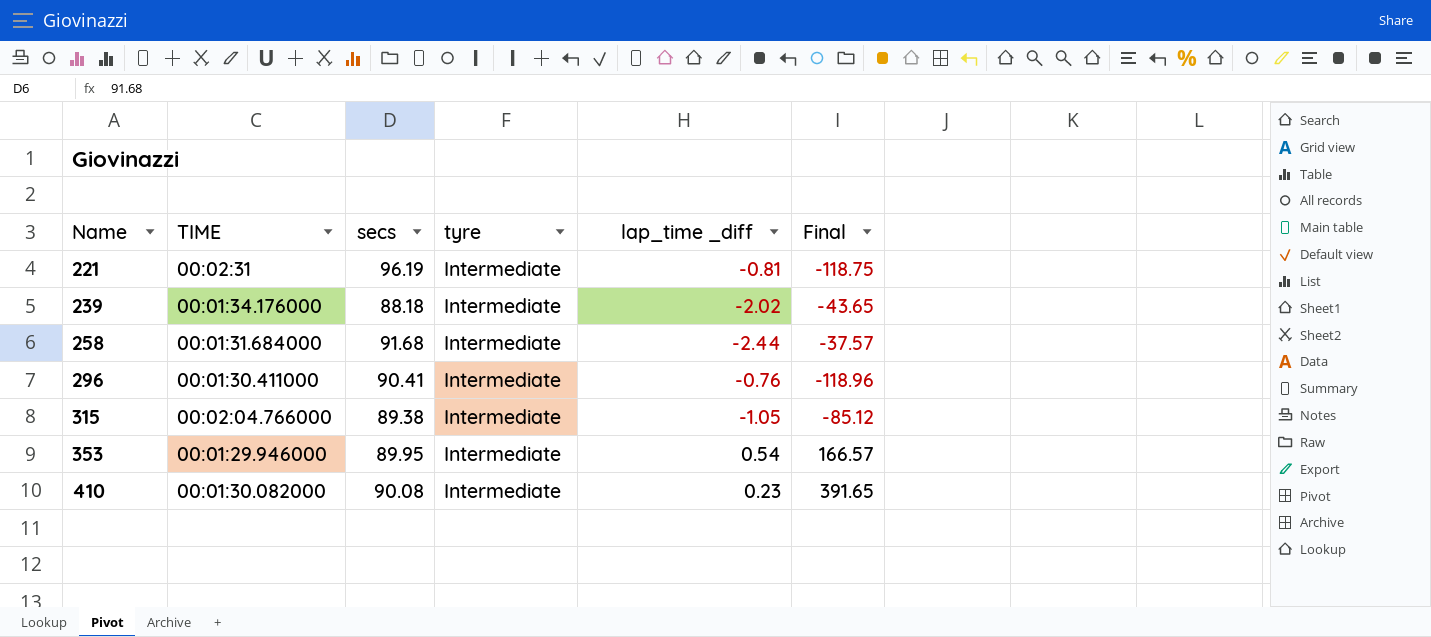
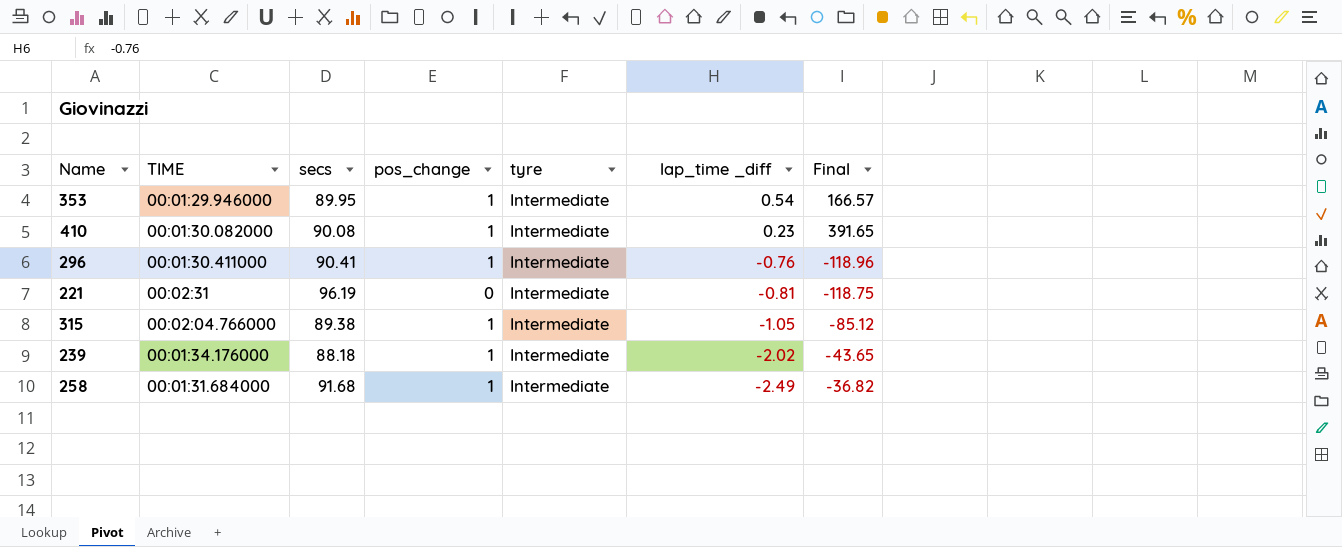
row order: Name ascending -> lap_time _diff descending
column pos_change | position: none -> 4
258 | lap_time _diff: -2.44 -> -2.49
258 | Final: -37.57 -> -36.82

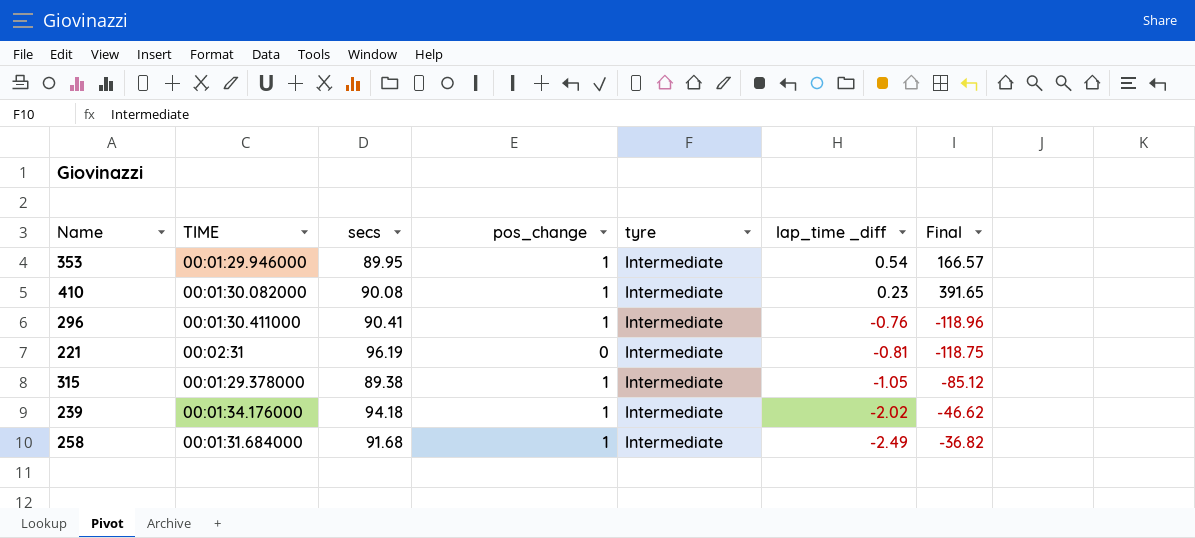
315 | TIME: 00:02:04.766000 -> 00:01:29.378000
239 | secs: 88.18 -> 94.18
239 | Final: -43.65 -> -46.62

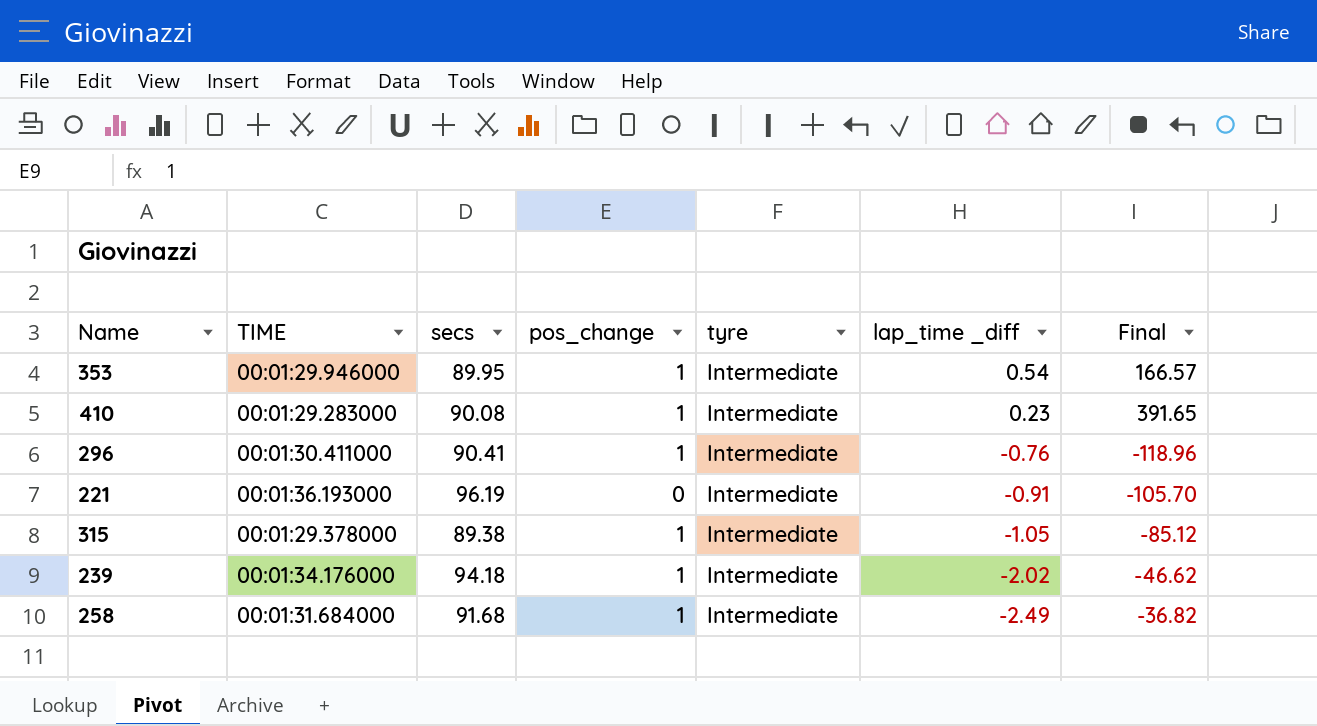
410 | TIME: 00:01:30.082000 -> 00:01:29.283000
221 | TIME: 00:02:31 -> 00:01:36.193000
221 | lap_time _diff: -0.81 -> -0.91
221 | Final: -118.75 -> -105.70

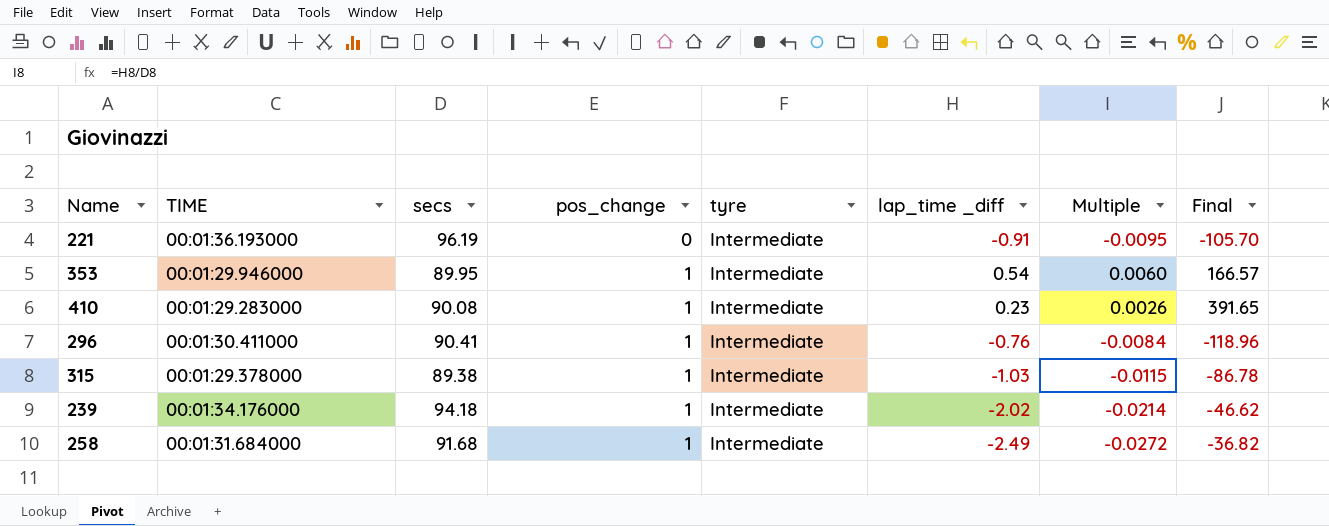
row order: lap_time _diff descending -> pos_change ascending
column Multiple | formula: none -> [lap_time _diff] / [secs]
315 | lap_time _diff: -1.05 -> -1.03
315 | Final: -85.12 -> -86.78

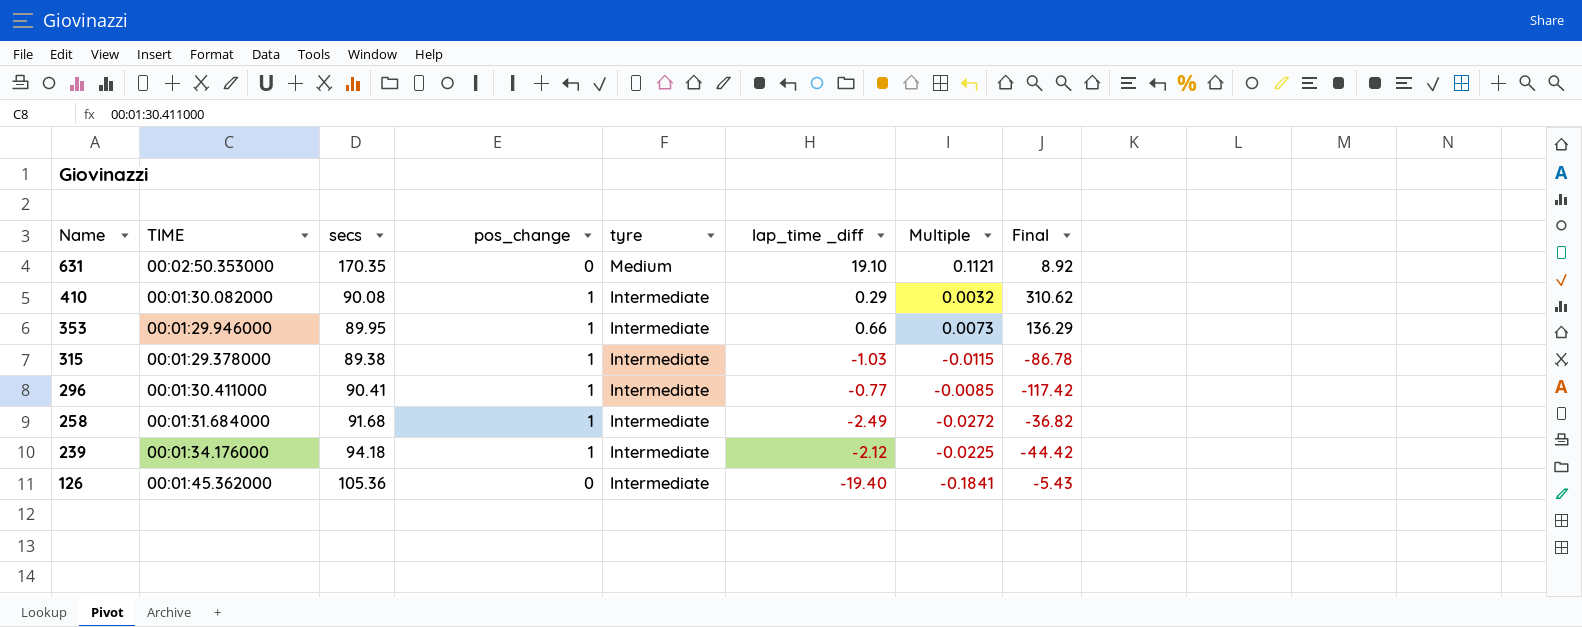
row order: pos_change ascending -> Name descending
row 221: 00:01:36.193000 | 96.19 | 0 | Intermediate | -0.91 | -0.0095 | -105.70 -> none
row 631: none -> 00:02:50.353000 | 170.35 | 0 | Medium | 19.10 | 0.1121 | 8.92
410 | TIME: 00:01:29.283000 -> 00:01:30.082000
410 | lap_time _diff: 0.23 -> 0.29
410 | Multiple: 0.0026 -> 0.0032
410 | Final: 391.65 -> 310.62
353 | lap_time _diff: 0.54 -> 0.66
353 | Multiple: 0.0060 -> 0.0073
353 | Final: 166.57 -> 136.29
296 | lap_time _diff: -0.76 -> -0.77
296 | Multiple: -0.0084 -> -0.0085
296 | Final: -118.96 -> -117.42
239 | lap_time _diff: -2.02 -> -2.12
239 | Multiple: -0.0214 -> -0.0225
239 | Final: -46.62 -> -44.42
row 126: none -> 00:01:45.362000 | 105.36 | 0 | Intermediate | -19.40 | -0.1841 | -5.43

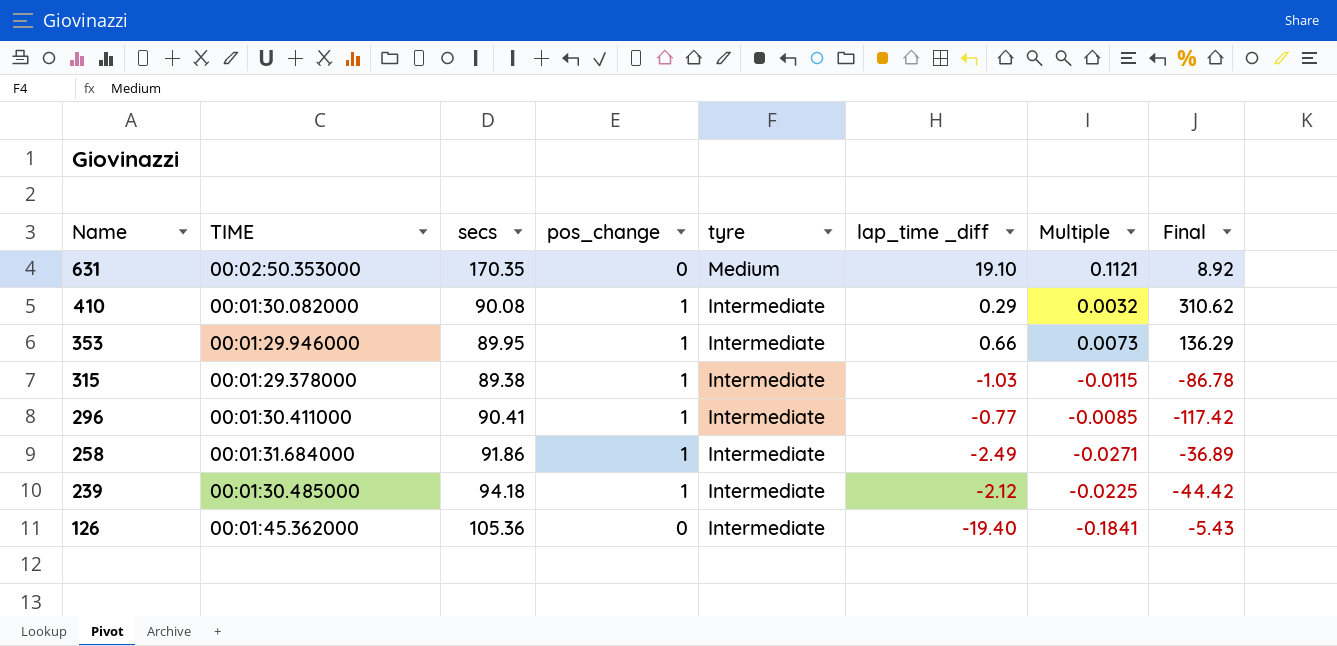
258 | secs: 91.68 -> 91.86
258 | Multiple: -0.0272 -> -0.0271
258 | Final: -36.82 -> -36.89
239 | TIME: 00:01:34.176000 -> 00:01:30.485000

